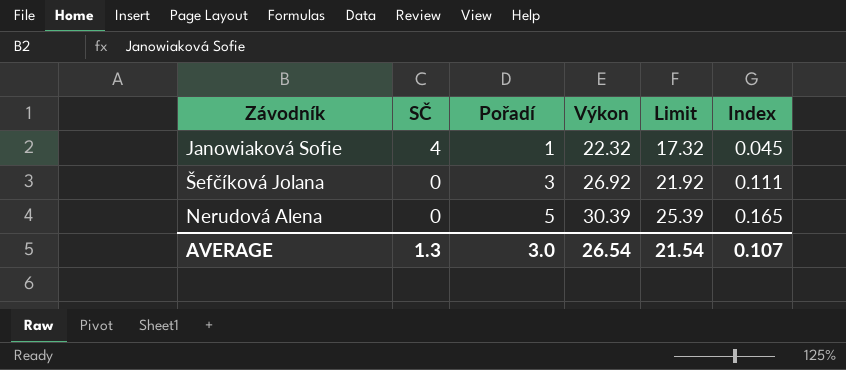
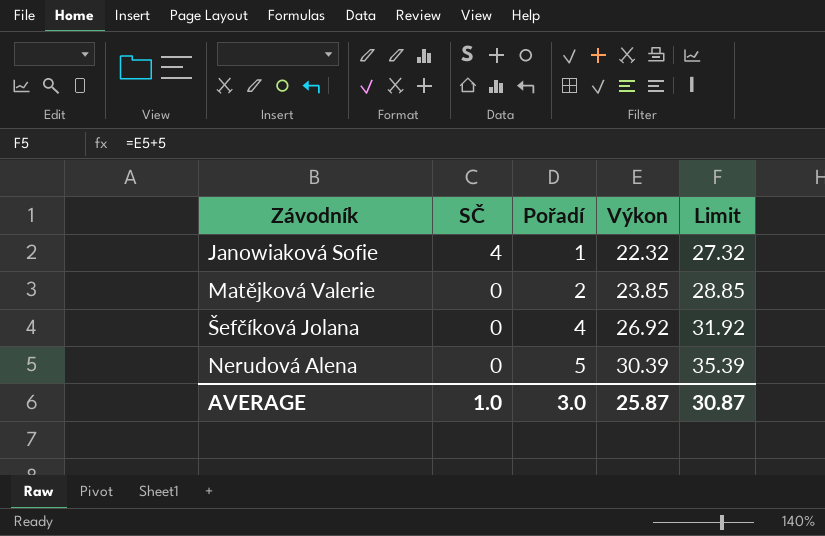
column Index | formula: [Pořadí] / [Výkon] -> none
column Limit | formula: [Výkon] - 5 -> [Výkon] + 5
row Matějková Valerie: none -> 0 | 2 | 23.85 | 28.85
Šefčíková Jolana | Pořadí: 3 -> 4
AVERAGE | SČ: 1.3 -> 1.0
AVERAGE | Výkon: 26.54 -> 25.87
AVERAGE | Limit: 21.54 -> 30.87

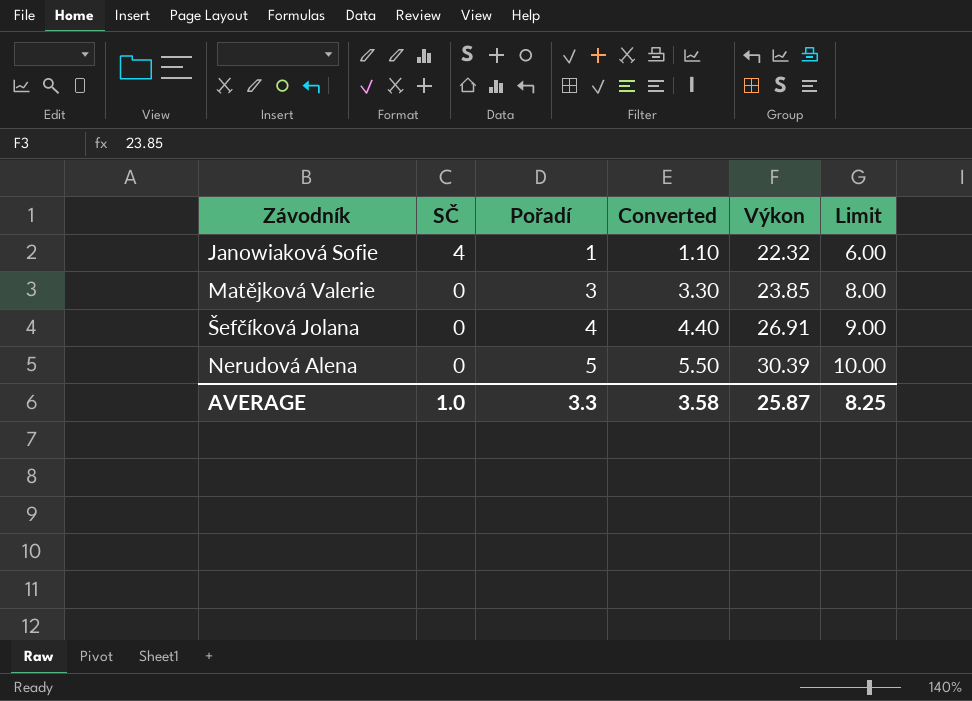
column Converted | formula: none -> [Pořadí] * 1.1
column Limit | formula: [Výkon] + 5 -> [Pořadí] + 5
Matějková Valerie | Pořadí: 2 -> 3
Šefčíková Jolana | Výkon: 26.92 -> 26.91
AVERAGE | Pořadí: 3.0 -> 3.3
AVERAGE | Limit: 30.87 -> 8.25

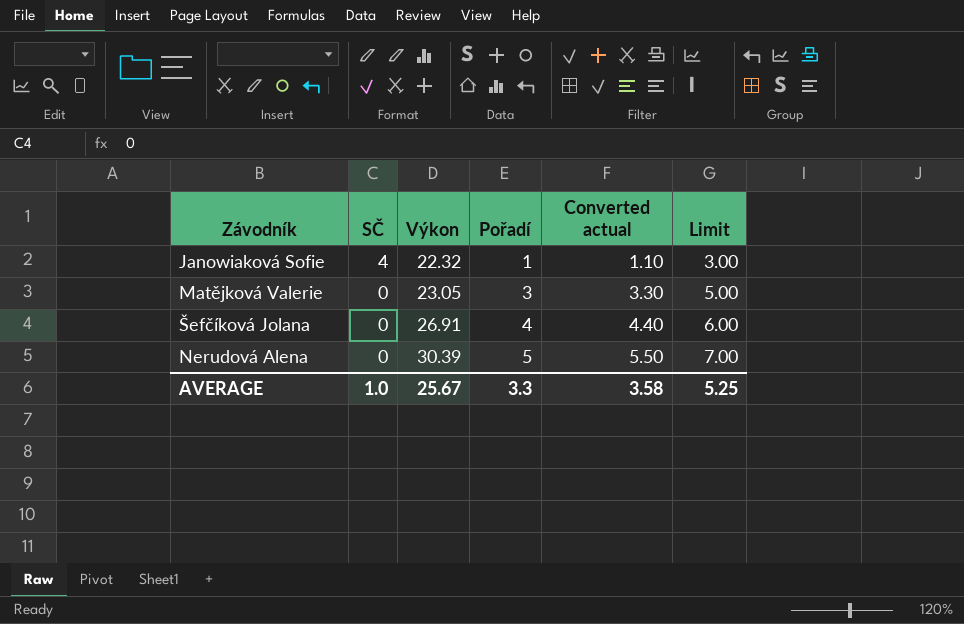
column Výkon | position: 5 -> 3
column name: Converted -> Converted actual
column Limit | formula: [Pořadí] + 5 -> [Pořadí] + 2
Matějková Valerie | Výkon: 23.85 -> 23.05
AVERAGE | Výkon: 25.87 -> 25.67
AVERAGE | Limit: 8.25 -> 5.25

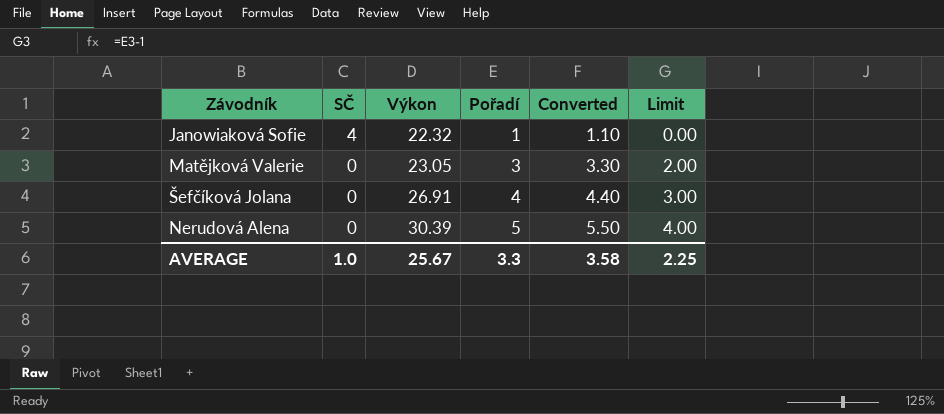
column name: Converted actual -> Converted
column Limit | formula: [Pořadí] + 2 -> [Pořadí] - 1
AVERAGE | Limit: 5.25 -> 2.25

